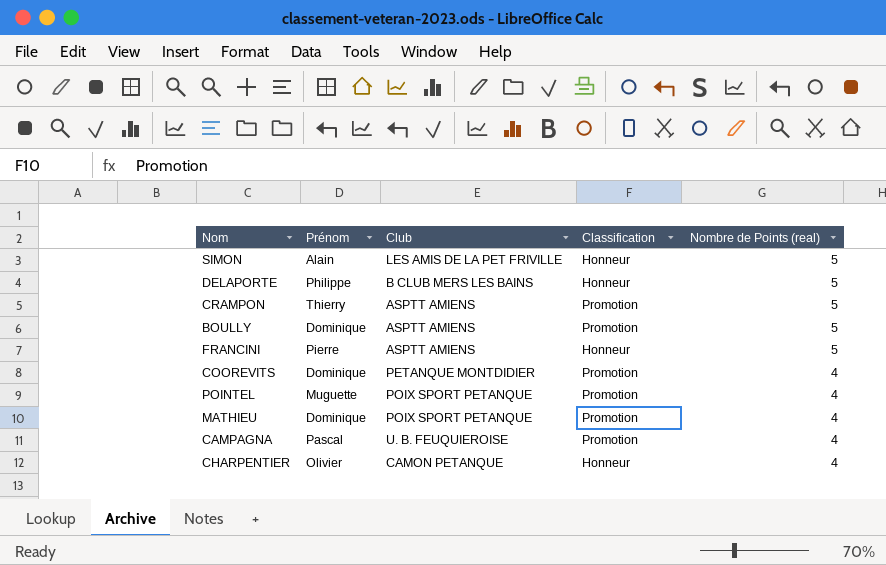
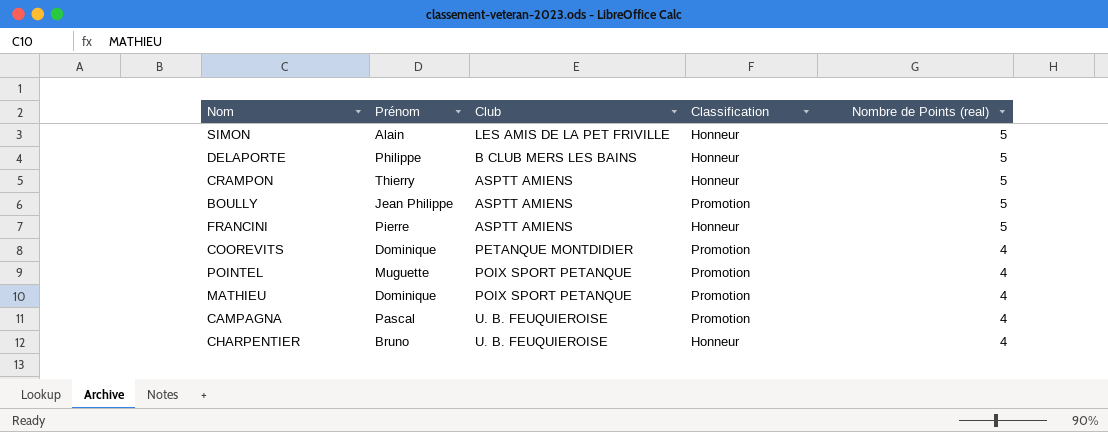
CRAMPON | Classification: Promotion -> Honneur
BOULLY | Prénom: Dominique -> Jean Philippe
CHARPENTIER | Prénom: Olivier -> Bruno
CHARPENTIER | Club: CAMON PETANQUE -> U. B. FEUQUIEROISE

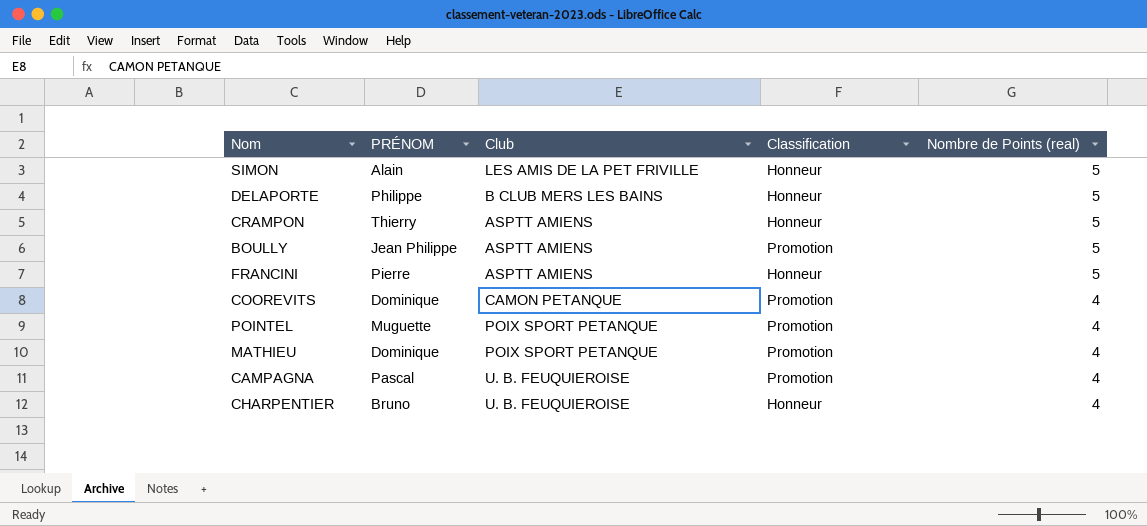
column name: Prénom -> PRÉNOM
COOREVITS | Club: PETANQUE MONTDIDIER -> CAMON PETANQUE

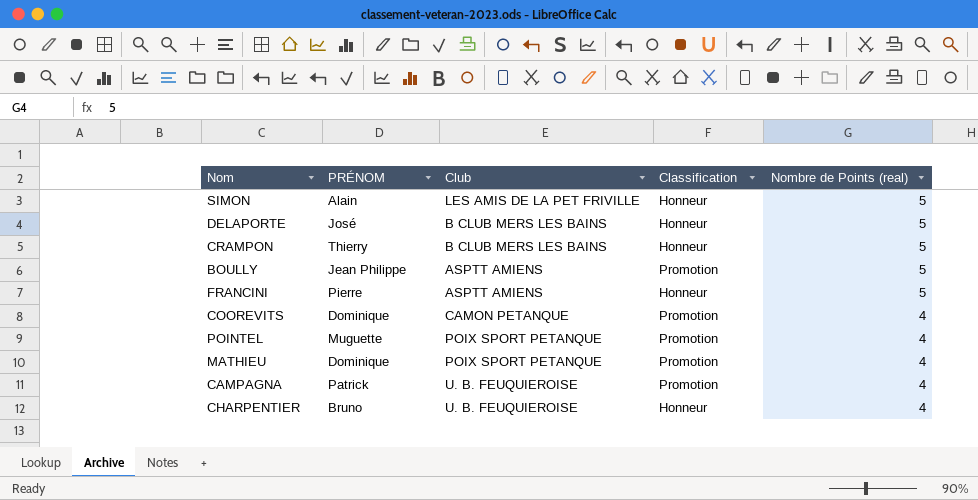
DELAPORTE | PRÉNOM: Philippe -> José
CRAMPON | Club: ASPTT AMIENS -> B CLUB MERS LES BAINS
CAMPAGNA | PRÉNOM: Pascal -> Patrick

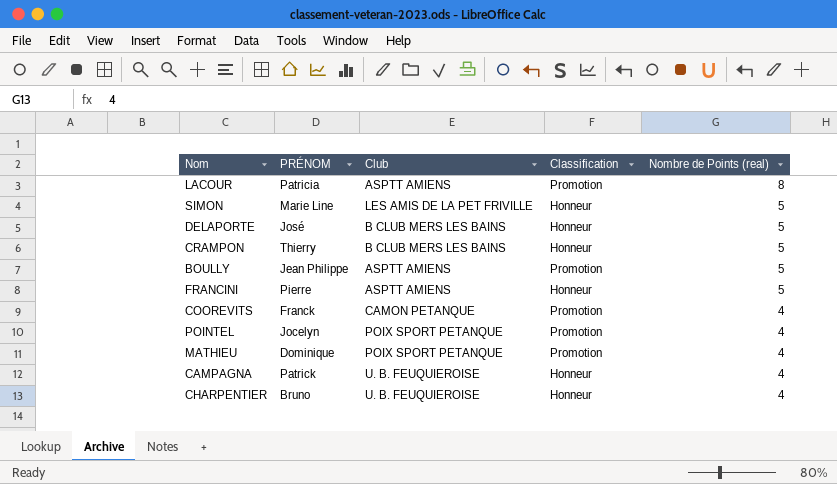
row LACOUR: none -> Patricia | ASPTT AMIENS | Promotion | 8
SIMON | PRÉNOM: Alain -> Marie Line
COOREVITS | PRÉNOM: Dominique -> Franck
POINTEL | PRÉNOM: Muguette -> Jocelyn
CAMPAGNA | Classification: Promotion -> Honneur

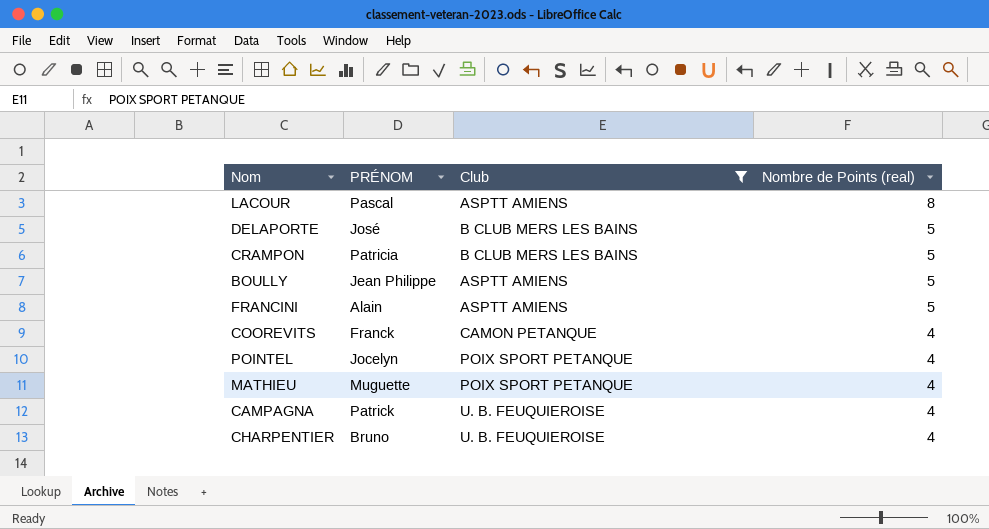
filter: none -> Club != LES AMIS DE LA PET FRIVILLE
column Classification | position: 4 -> none
LACOUR | PRÉNOM: Patricia -> Pascal
CRAMPON | PRÉNOM: Thierry -> Patricia
FRANCINI | PRÉNOM: Pierre -> Alain
MATHIEU | PRÉNOM: Dominique -> Muguette

